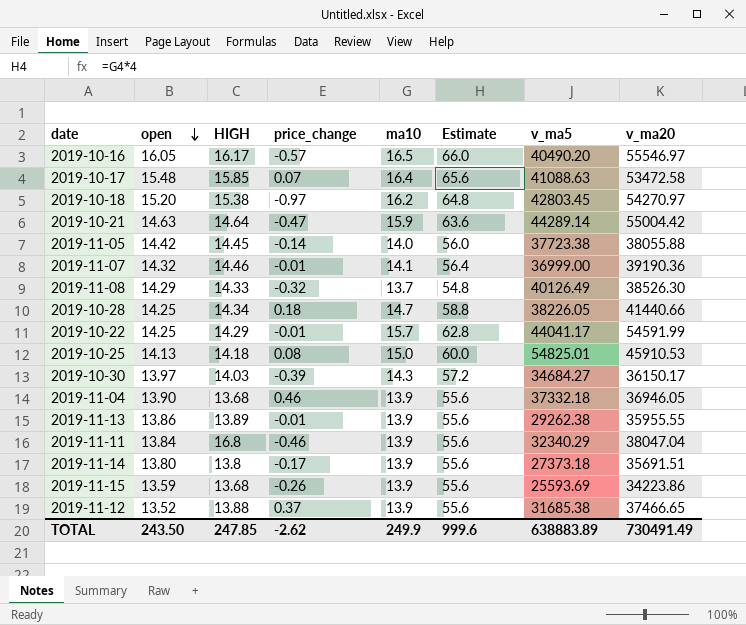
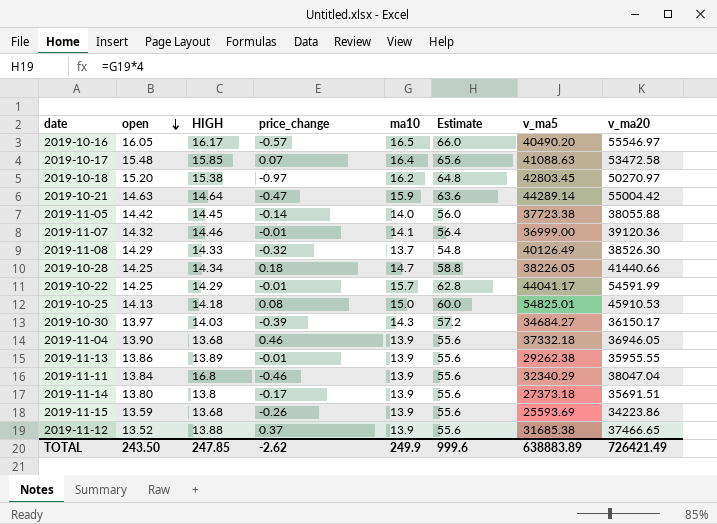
2019-10-18 | v_ma20: 54270.97 -> 50270.97
2019-11-07 | v_ma20: 39190.36 -> 39120.36
TOTAL | v_ma20: 730491.49 -> 726421.49

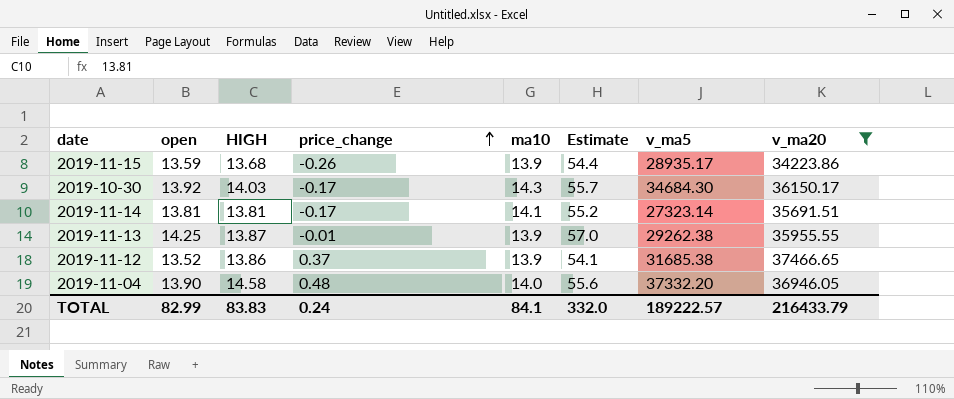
filter: none -> v_ma20 <= 37466.65
row order: open descending -> price_change ascending
column Estimate | formula: [ma10] * 4 -> [open] * 4
2019-11-15 | v_ma5: 25593.69 -> 28935.17
2019-10-30 | open: 13.97 -> 13.92
2019-10-30 | price_change: -0.39 -> -0.17
2019-10-30 | v_ma5: 34684.27 -> 34684.30
2019-11-14 | open: 13.80 -> 13.81
2019-11-14 | HIGH: 13.8 -> 13.81
2019-11-14 | ma10: 13.9 -> 14.1
2019-11-14 | v_ma5: 27373.18 -> 27323.14
2019-11-13 | open: 13.86 -> 14.25
2019-11-13 | HIGH: 13.89 -> 13.87
2019-11-12 | HIGH: 13.88 -> 13.86
2019-11-04 | HIGH: 13.68 -> 14.58
2019-11-04 | price_change: 0.46 -> 0.48
2019-11-04 | ma10: 13.9 -> 14.0
2019-11-04 | v_ma5: 37332.18 -> 37332.20
TOTAL | open: 243.50 -> 82.99
TOTAL | HIGH: 247.85 -> 83.83
TOTAL | price_change: -2.62 -> 0.24
TOTAL | ma10: 249.9 -> 84.1
TOTAL | Estimate: 999.6 -> 332.0
TOTAL | v_ma5: 638883.89 -> 189222.57
TOTAL | v_ma20: 726421.49 -> 216433.79

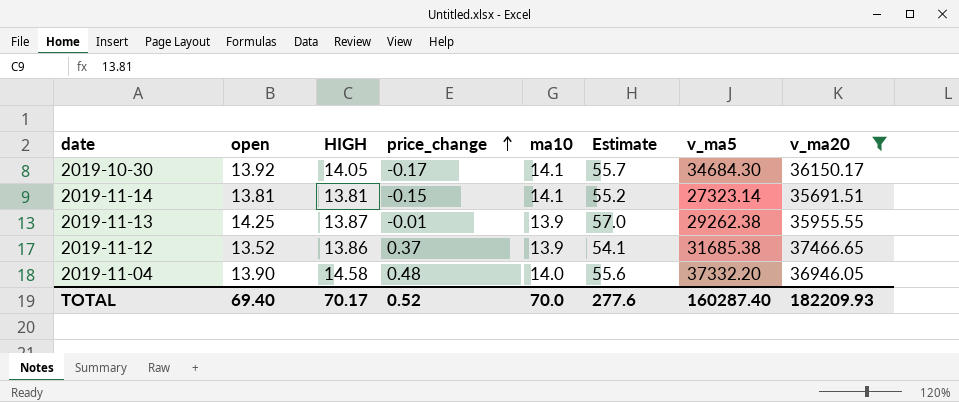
row 2019-11-15: 13.59 | 13.68 | -0.26 | 13.9 | 54.4 | 28935.17 | 34223.86 -> none
2019-10-30 | HIGH: 14.03 -> 14.05
2019-10-30 | ma10: 14.3 -> 14.1
2019-11-14 | price_change: -0.17 -> -0.15
TOTAL | open: 82.99 -> 69.40
TOTAL | HIGH: 83.83 -> 70.17
TOTAL | price_change: 0.24 -> 0.52
TOTAL | ma10: 84.1 -> 70.0
TOTAL | Estimate: 332.0 -> 277.6
TOTAL | v_ma5: 189222.57 -> 160287.40
TOTAL | v_ma20: 216433.79 -> 182209.93

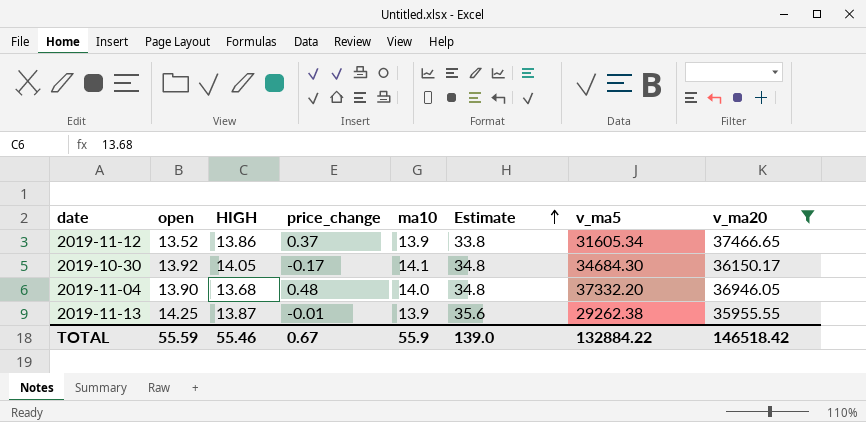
row order: price_change ascending -> Estimate ascending
column Estimate | formula: [open] * 4 -> [open] * 2.5
row 2019-11-14: 13.81 | 13.81 | -0.15 | 14.1 | 55.2 | 27323.14 | 35691.51 -> none
2019-11-12 | v_ma5: 31685.38 -> 31605.34
2019-11-04 | HIGH: 14.58 -> 13.68
TOTAL | open: 69.40 -> 55.59
TOTAL | HIGH: 70.17 -> 55.46
TOTAL | price_change: 0.52 -> 0.67
TOTAL | ma10: 70.0 -> 55.9
TOTAL | Estimate: 277.6 -> 139.0
TOTAL | v_ma5: 160287.40 -> 132884.22
TOTAL | v_ma20: 182209.93 -> 146518.42

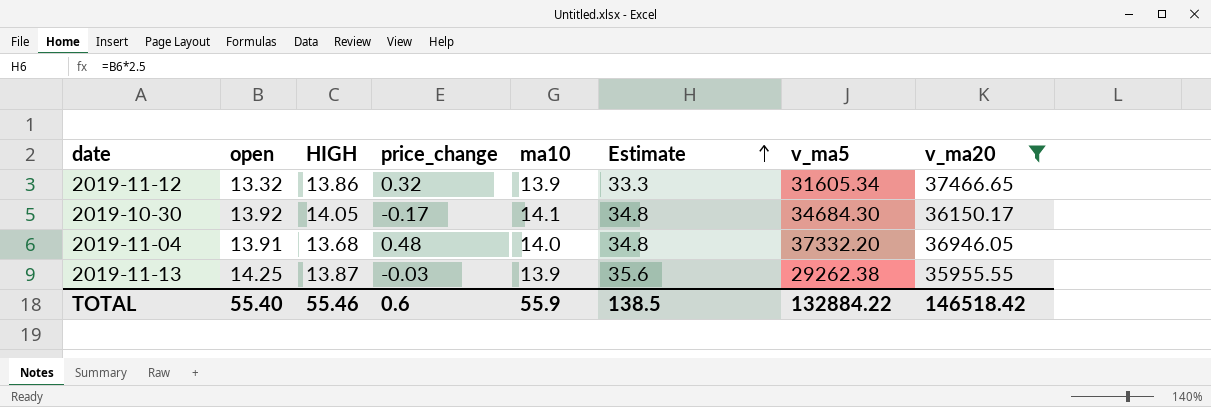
2019-11-12 | open: 13.52 -> 13.32
2019-11-12 | price_change: 0.37 -> 0.32
2019-11-12 | Estimate: 33.8 -> 33.3
2019-11-04 | open: 13.90 -> 13.91
2019-11-13 | price_change: -0.01 -> -0.03
TOTAL | open: 55.59 -> 55.40
TOTAL | price_change: 0.67 -> 0.6
TOTAL | Estimate: 139.0 -> 138.5

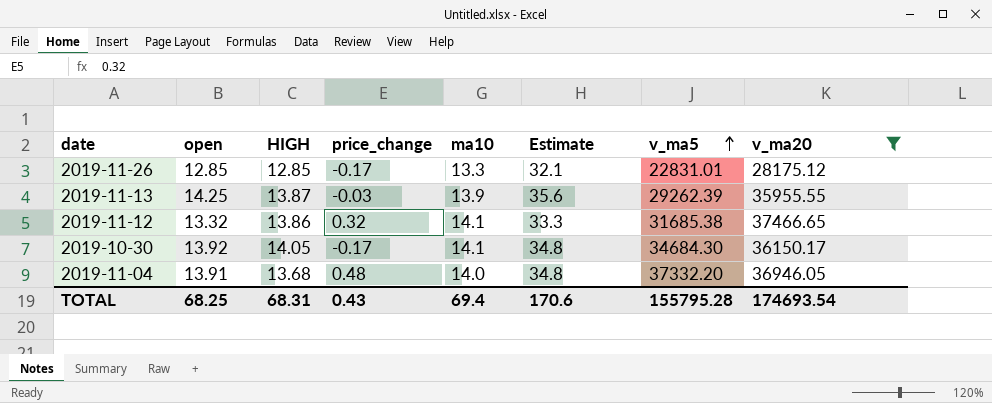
row order: Estimate ascending -> v_ma5 ascending
row 2019-11-26: none -> 12.85 | 12.85 | -0.17 | 13.3 | 32.1 | 22831.01 | 28175.12
2019-11-13 | v_ma5: 29262.38 -> 29262.39
2019-11-12 | ma10: 13.9 -> 14.1
2019-11-12 | v_ma5: 31605.34 -> 31685.38
TOTAL | open: 55.40 -> 68.25
TOTAL | HIGH: 55.46 -> 68.31
TOTAL | price_change: 0.6 -> 0.43
TOTAL | ma10: 55.9 -> 69.4
TOTAL | Estimate: 138.5 -> 170.6
TOTAL | v_ma5: 132884.22 -> 155795.28
TOTAL | v_ma20: 146518.42 -> 174693.54

